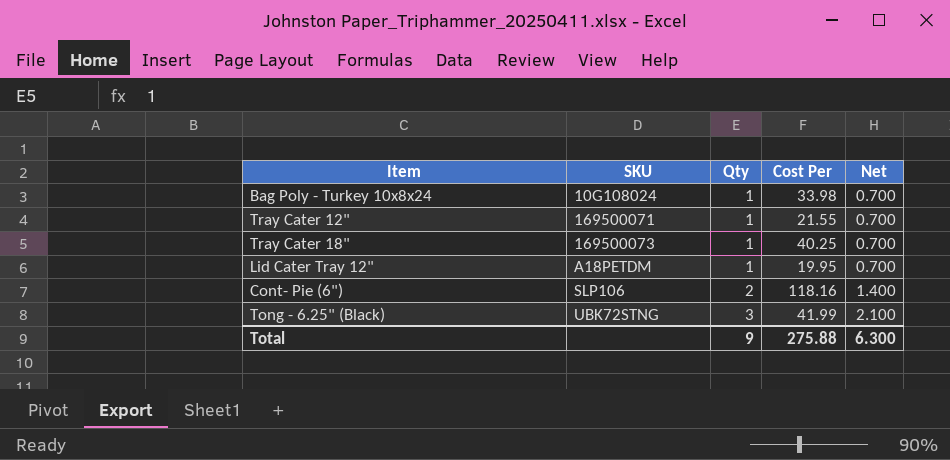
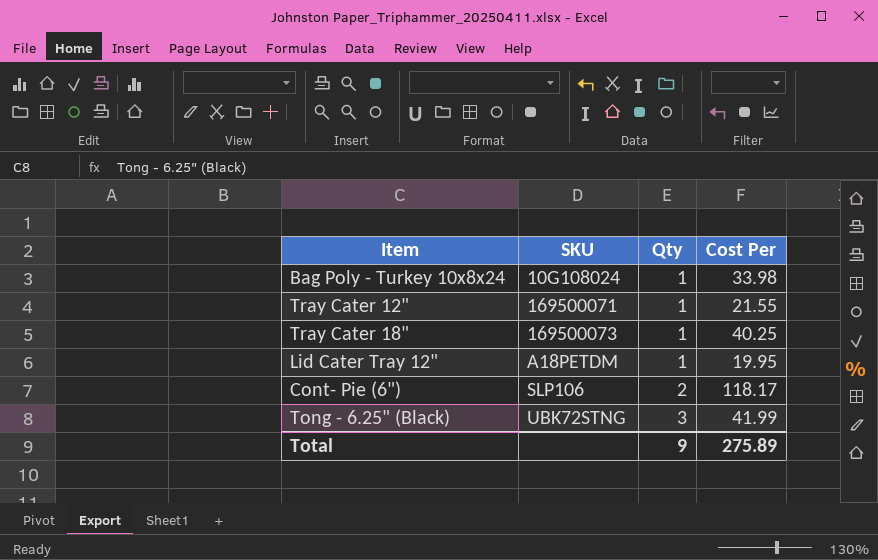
column Net | formula: [Qty] * 0.7 -> none
Cont- Pie (6") | Cost Per: 118.16 -> 118.17
Total | Cost Per: 275.88 -> 275.89

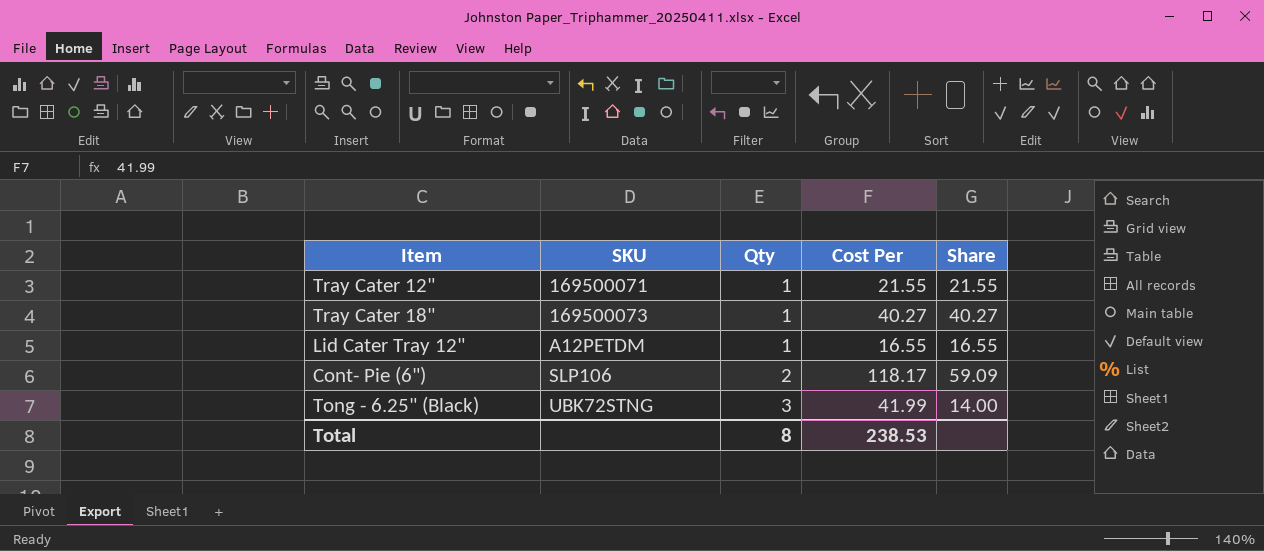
column Share | formula: none -> [Cost Per] / [Qty]
row Bag Poly - Turkey 10x8x24: 10G108024 | 1 | 33.98 -> none
Tray Cater 18" | Cost Per: 40.25 -> 40.27
Lid Cater Tray 12" | SKU: A18PETDM -> A12PETDM
Lid Cater Tray 12" | Cost Per: 19.95 -> 16.55
Total | Qty: 9 -> 8
Total | Cost Per: 275.89 -> 238.53

